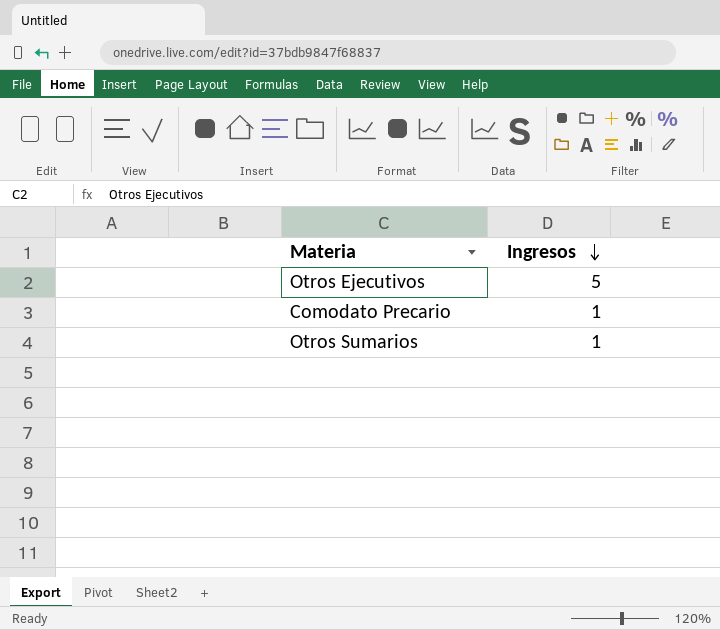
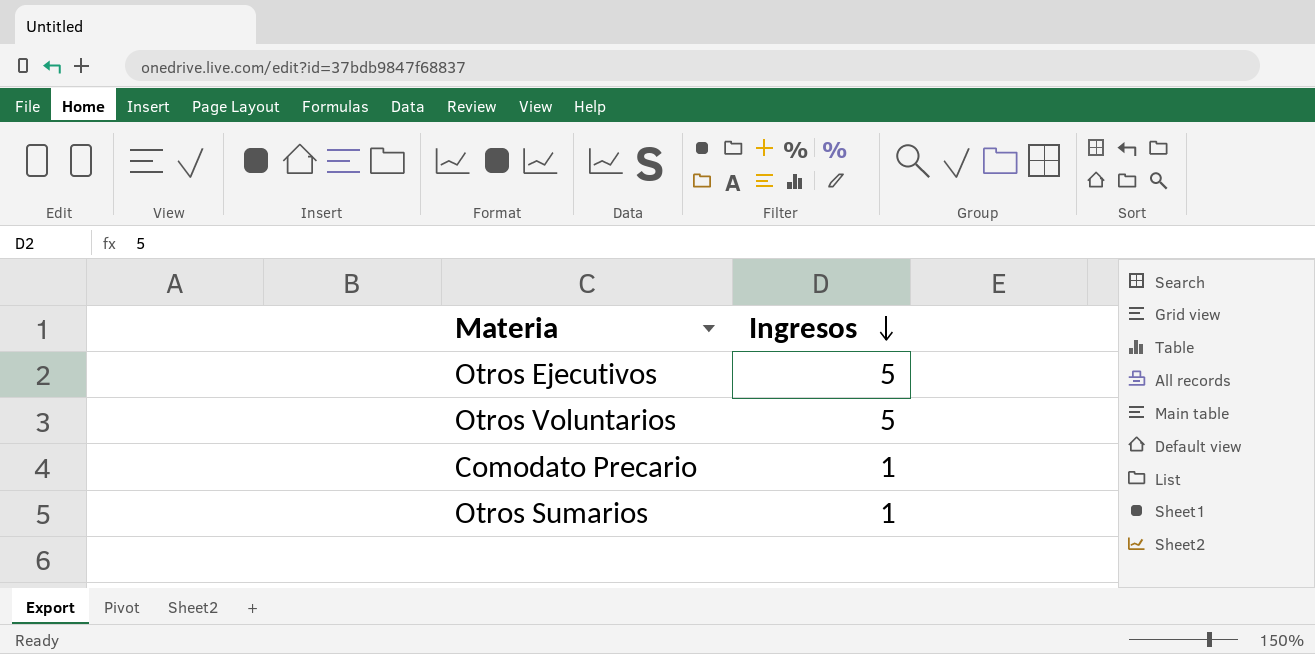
row Otros Voluntarios: none -> 5

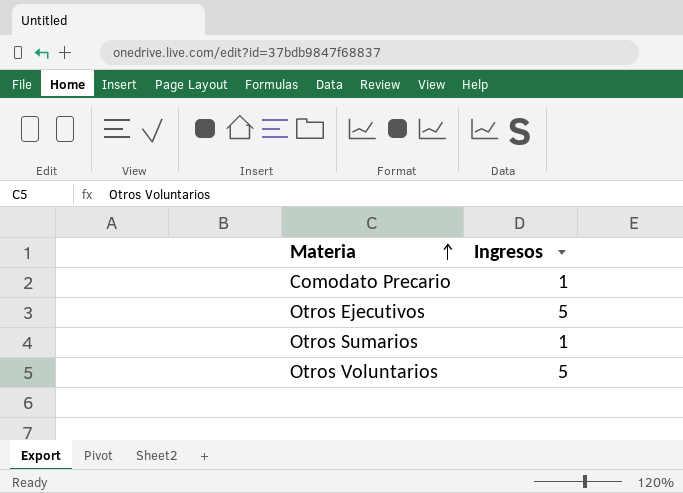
row order: Ingresos descending -> Materia ascending

